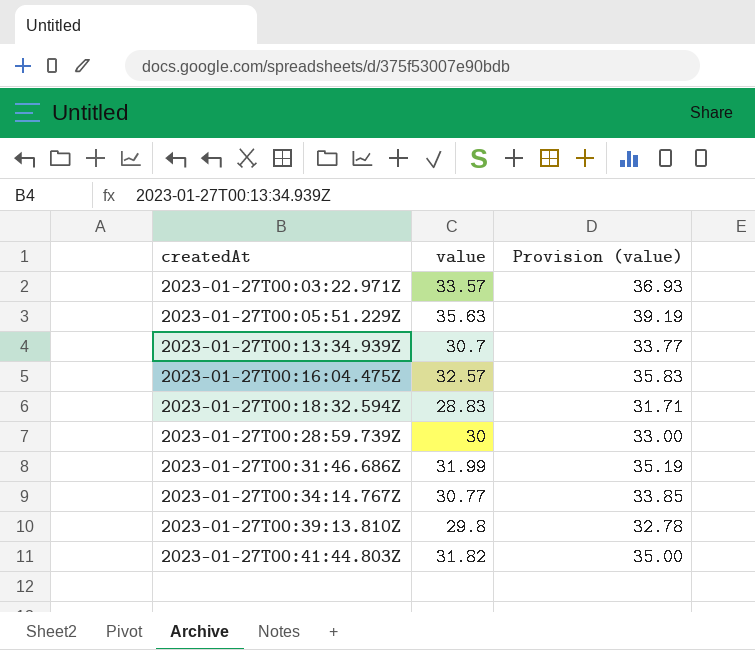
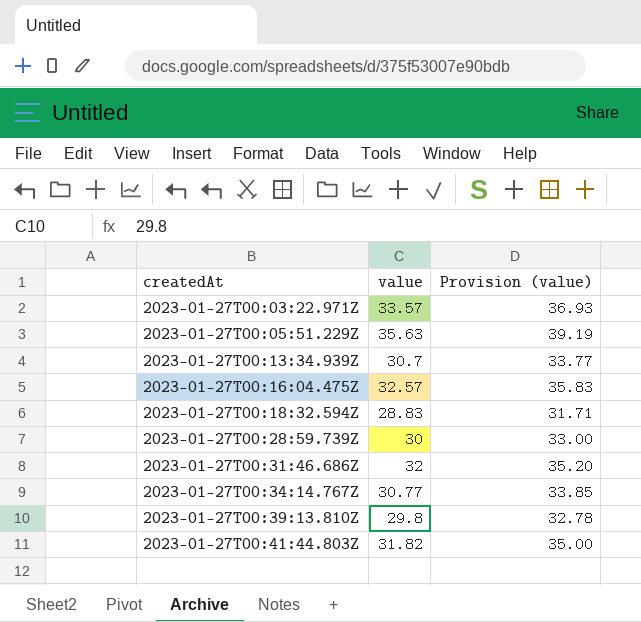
2023-01-27T00:31:46.686Z | value: 31.99 -> 32
2023-01-27T00:31:46.686Z | Provision (value): 35.19 -> 35.20

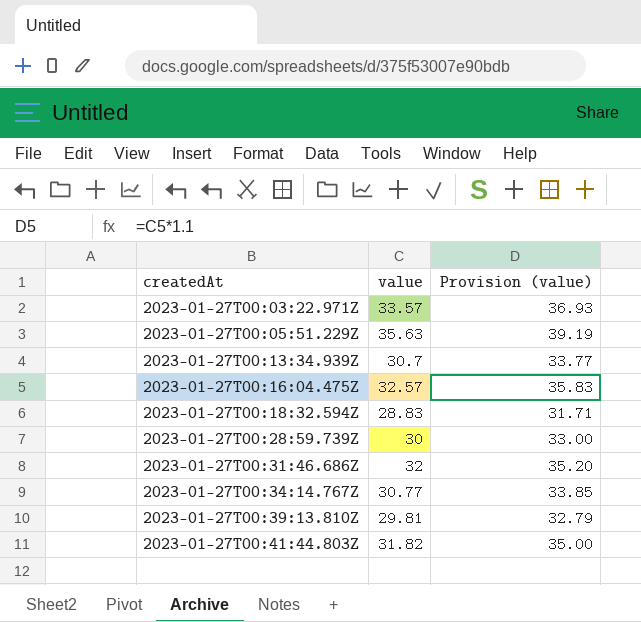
2023-01-27T00:39:13.810Z | value: 29.8 -> 29.81
2023-01-27T00:39:13.810Z | Provision (value): 32.78 -> 32.79

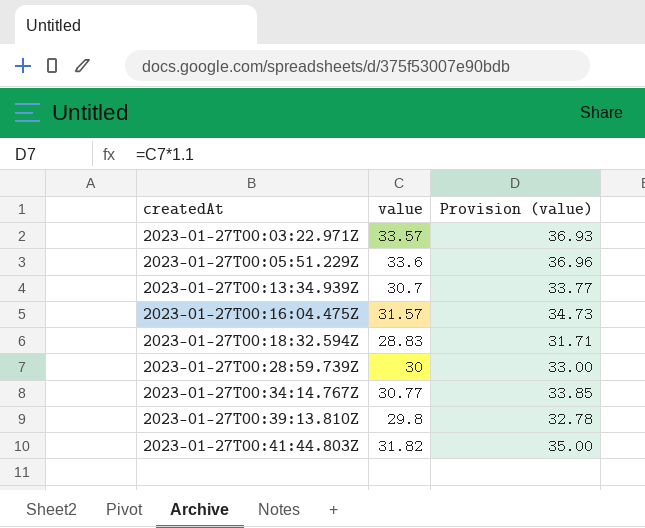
row 2023-01-27T00:31:46.686Z: 32 | 35.20 -> none
2023-01-27T00:05:51.229Z | value: 35.63 -> 33.6
2023-01-27T00:05:51.229Z | Provision (value): 39.19 -> 36.96
2023-01-27T00:16:04.475Z | value: 32.57 -> 31.57
2023-01-27T00:16:04.475Z | Provision (value): 35.83 -> 34.73
2023-01-27T00:39:13.810Z | value: 29.81 -> 29.8
2023-01-27T00:39:13.810Z | Provision (value): 32.79 -> 32.78

